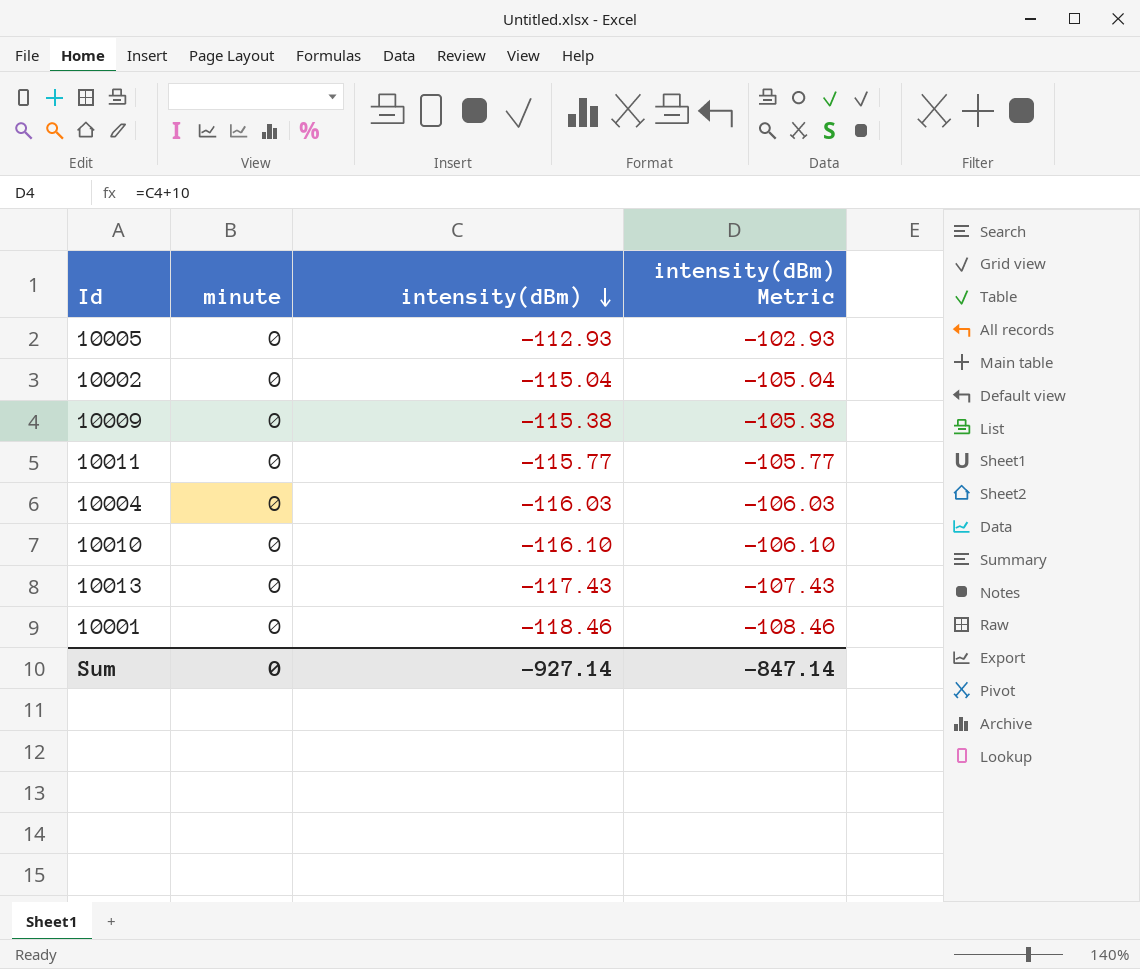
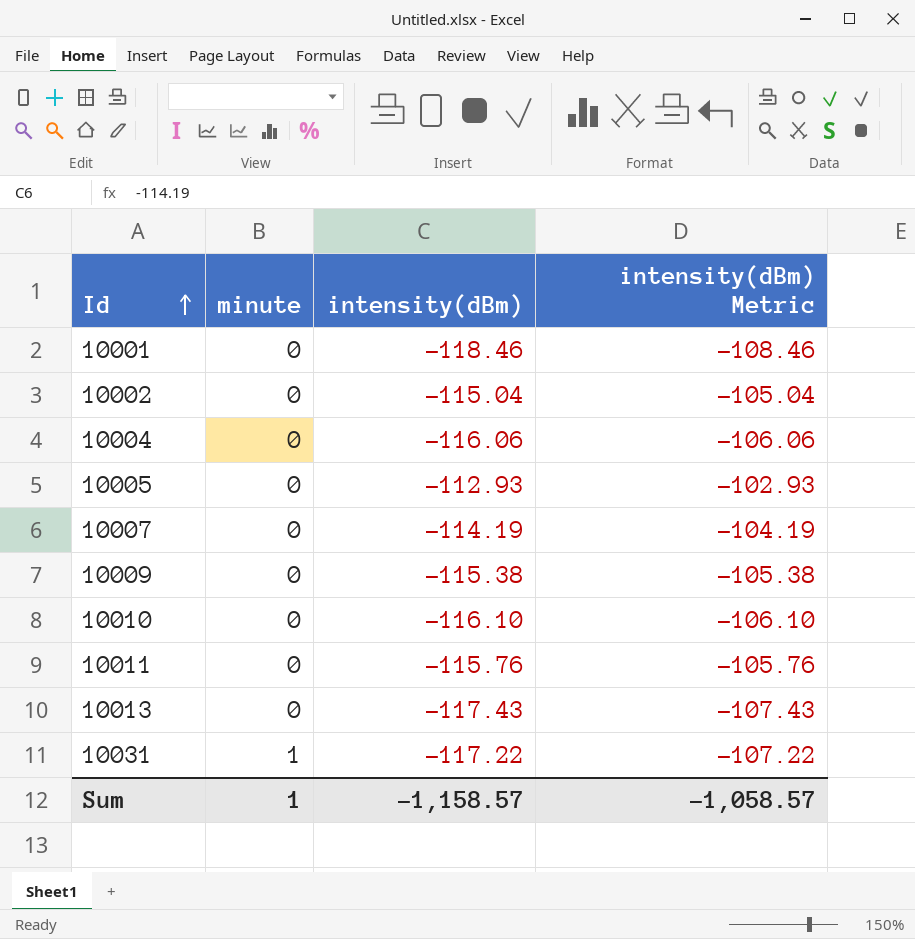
row order: intensity(dBm) descending -> Id ascending
10004 | intensity(dBm): -116.03 -> -116.06
10004 | intensity(dBm) Metric: -106.03 -> -106.06
row 10007: none -> 0 | -114.19 | -104.19
10011 | intensity(dBm): -115.77 -> -115.76
10011 | intensity(dBm) Metric: -105.77 -> -105.76
row 10031: none -> 1 | -117.22 | -107.22
Sum | minute: 0 -> 1
Sum | intensity(dBm): -927.14 -> -1,158.57
Sum | intensity(dBm) Metric: -847.14 -> -1,058.57

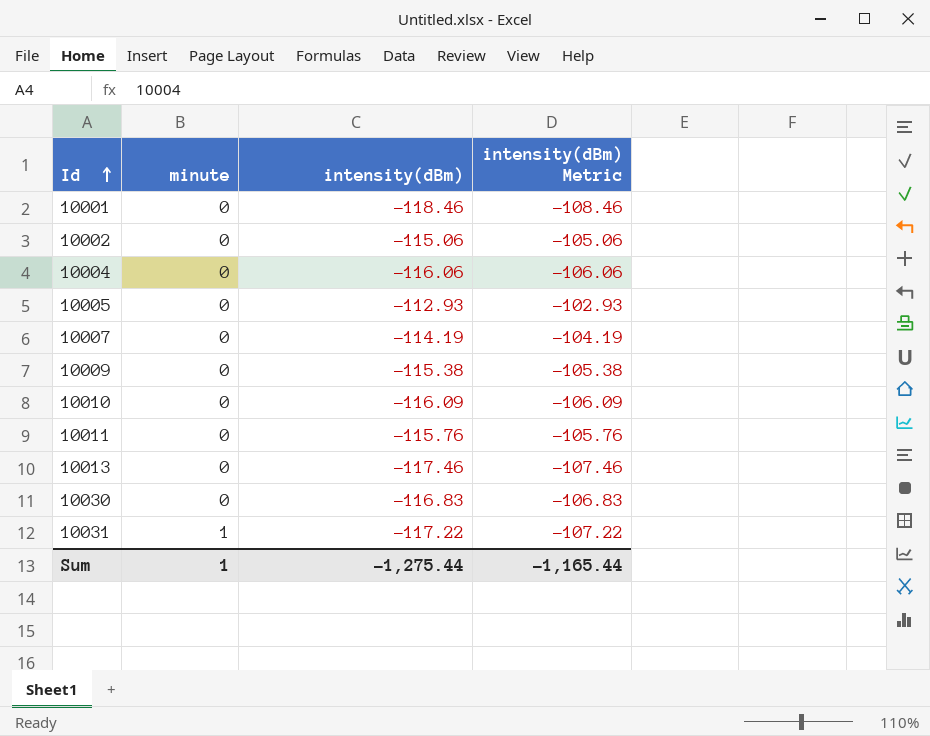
10002 | intensity(dBm): -115.04 -> -115.06
10002 | intensity(dBm) Metric: -105.04 -> -105.06
10010 | intensity(dBm): -116.10 -> -116.09
10010 | intensity(dBm) Metric: -106.10 -> -106.09
10013 | intensity(dBm): -117.43 -> -117.46
10013 | intensity(dBm) Metric: -107.43 -> -107.46
row 10030: none -> 0 | -116.83 | -106.83
Sum | intensity(dBm): -1,158.57 -> -1,275.44
Sum | intensity(dBm) Metric: -1,058.57 -> -1,165.44

